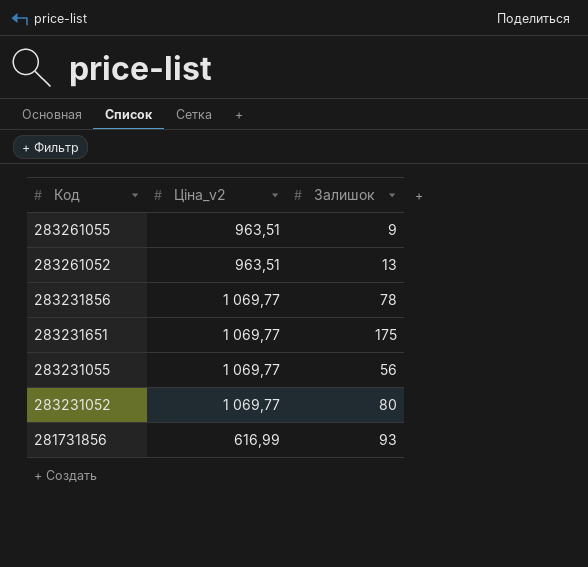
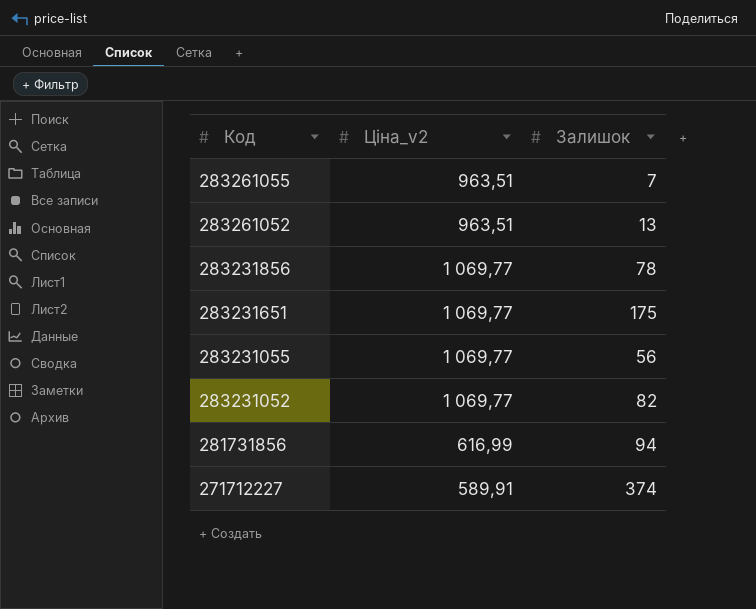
283261055 | Залишок: 9 -> 7
283231052 | Залишок: 80 -> 82
281731856 | Залишок: 93 -> 94
row 271712227: none -> 589,91 | 374

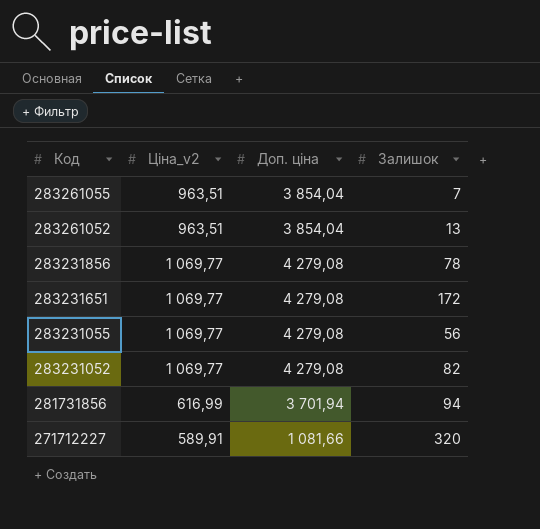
column Доп. ціна | position: none -> 3
283231651 | Залишок: 175 -> 172
271712227 | Залишок: 374 -> 320

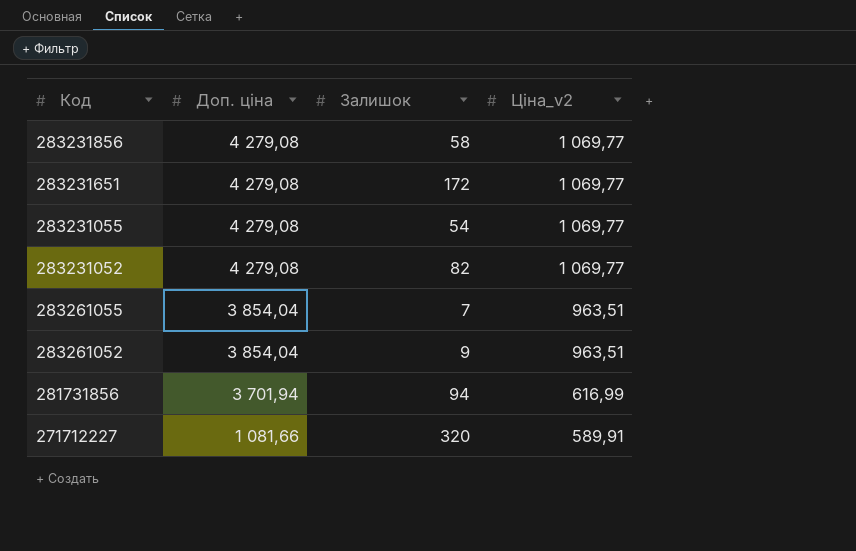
row order: Код descending -> Доп. ціна descending
column Ціна_v2 | position: 2 -> 4
283231856 | Залишок: 78 -> 58
283231055 | Залишок: 56 -> 54
283261052 | Залишок: 13 -> 9

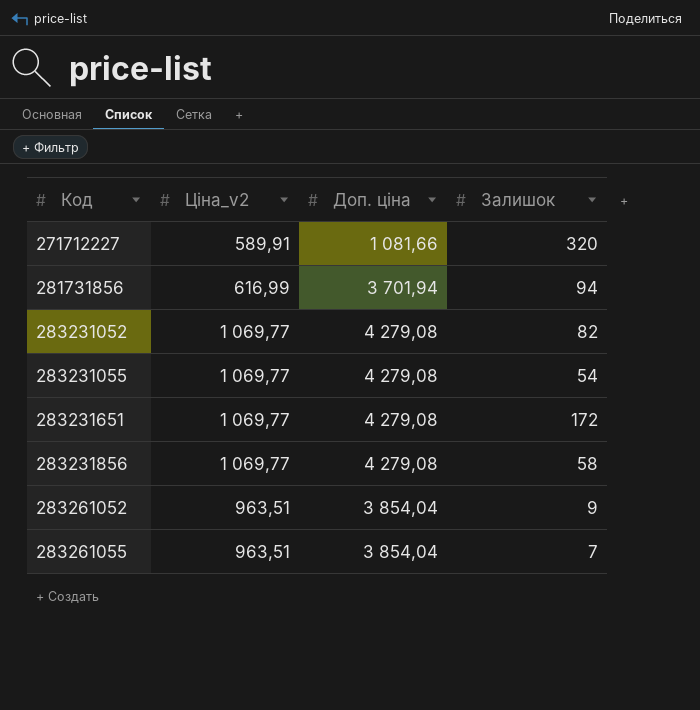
row order: Доп. ціна descending -> Код ascending
column Ціна_v2 | position: 4 -> 2

